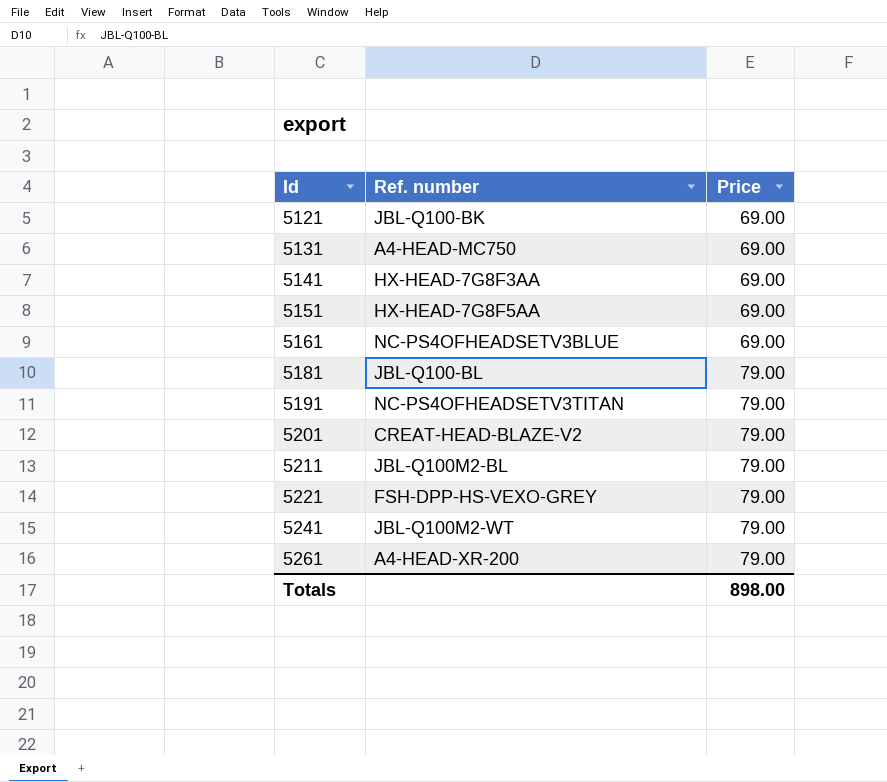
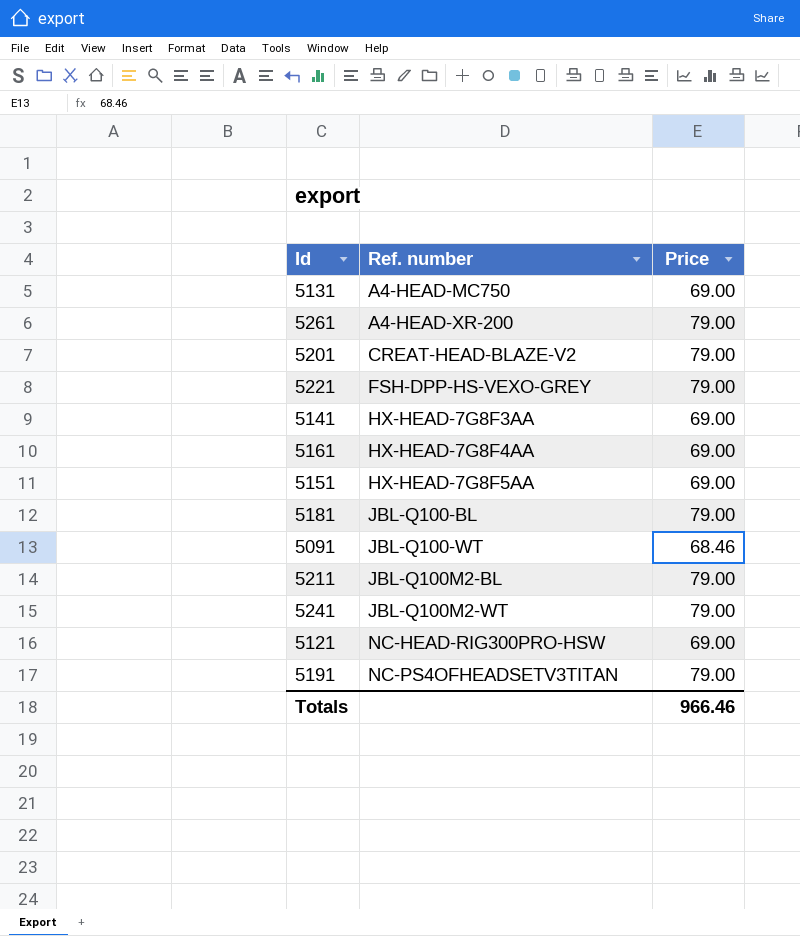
row order: Id ascending -> Ref. number ascending
5161 | Ref. number: NC-PS4OFHEADSETV3BLUE -> HX-HEAD-7G8F4AA
row 5091: none -> JBL-Q100-WT | 68.46
5121 | Ref. number: JBL-Q100-BK -> NC-HEAD-RIG300PRO-HSW
Totals | Price: 898.00 -> 966.46

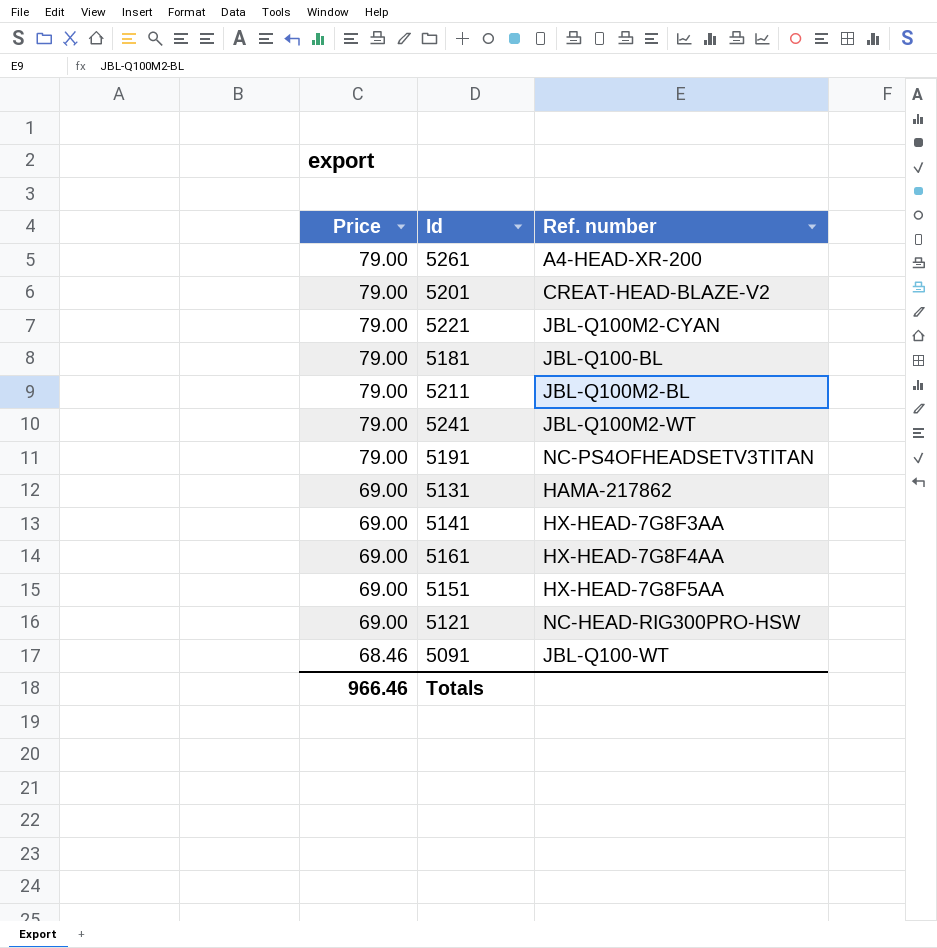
row order: Ref. number ascending -> Price descending
column Price | position: 3 -> 1
5221 | Ref. number: FSH-DPP-HS-VEXO-GREY -> JBL-Q100M2-CYAN
5131 | Ref. number: A4-HEAD-MC750 -> HAMA-217862

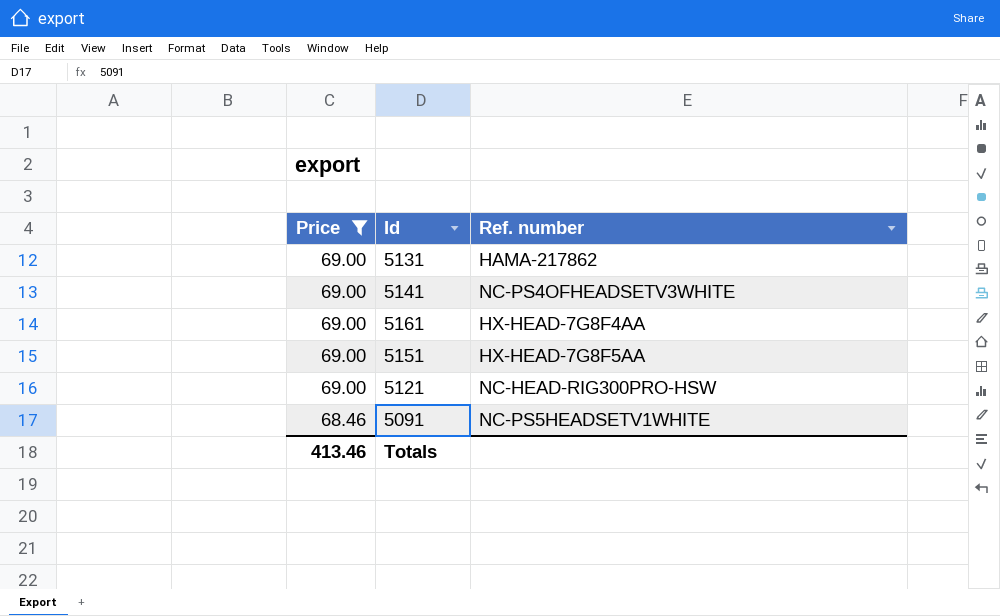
filter: none -> Price != 79.00
5141 | Ref. number: HX-HEAD-7G8F3AA -> NC-PS4OFHEADSETV3WHITE
5091 | Ref. number: JBL-Q100-WT -> NC-PS5HEADSETV1WHITE
Totals | Price: 966.46 -> 413.46

